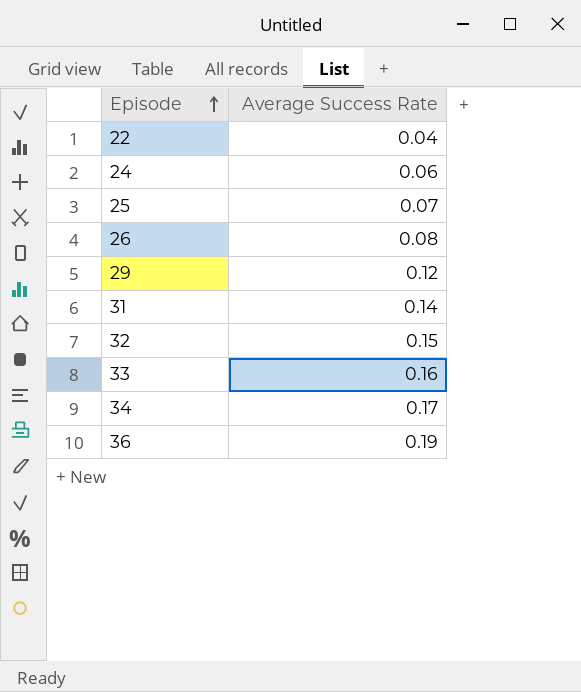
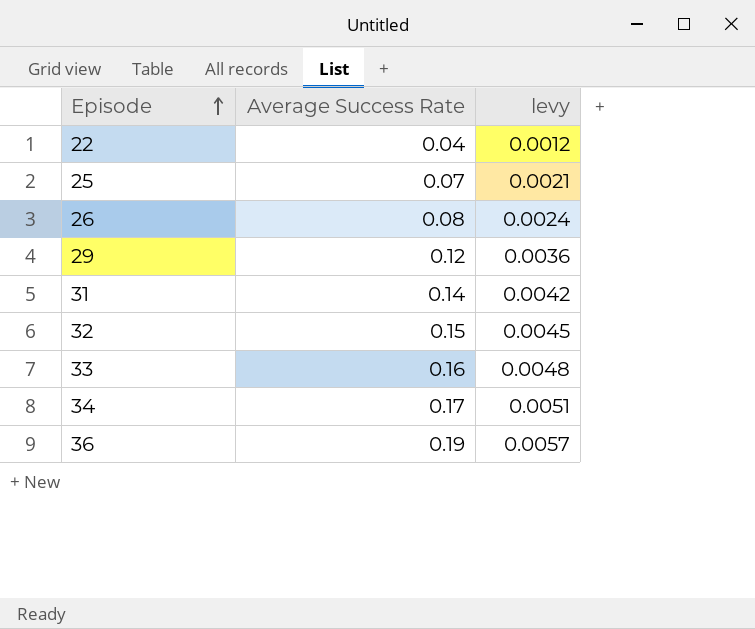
column levy | formula: none -> [Average Success Rate] * 0.03
row 24: 0.06 -> none

